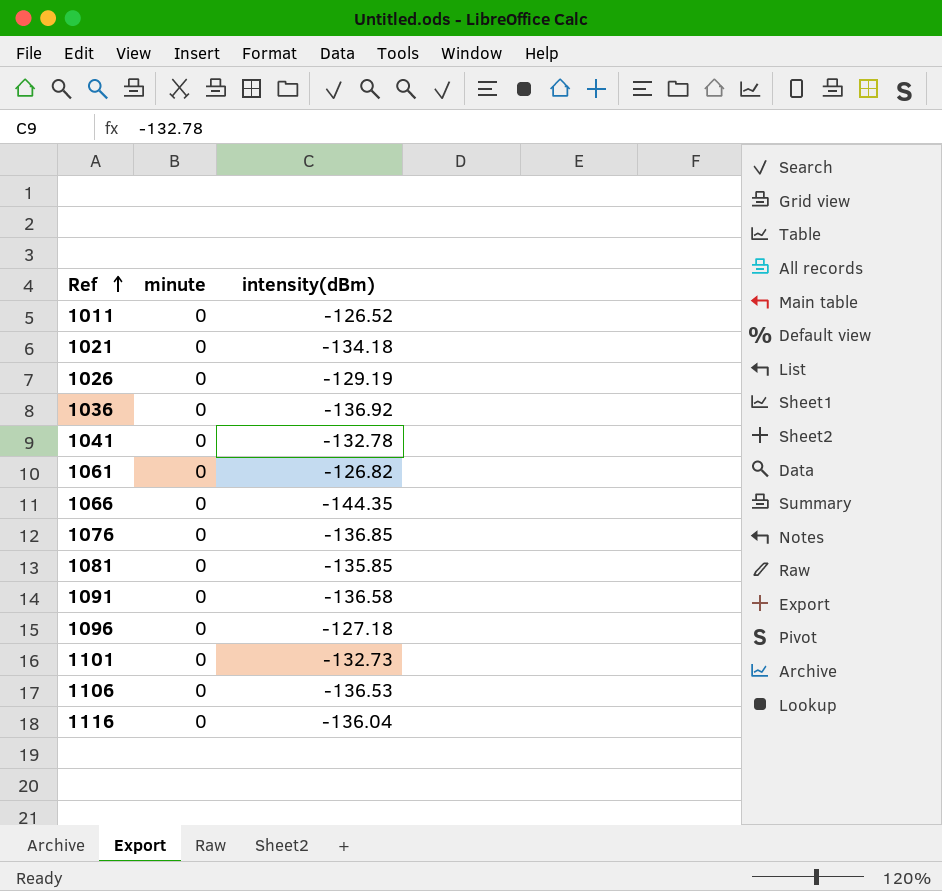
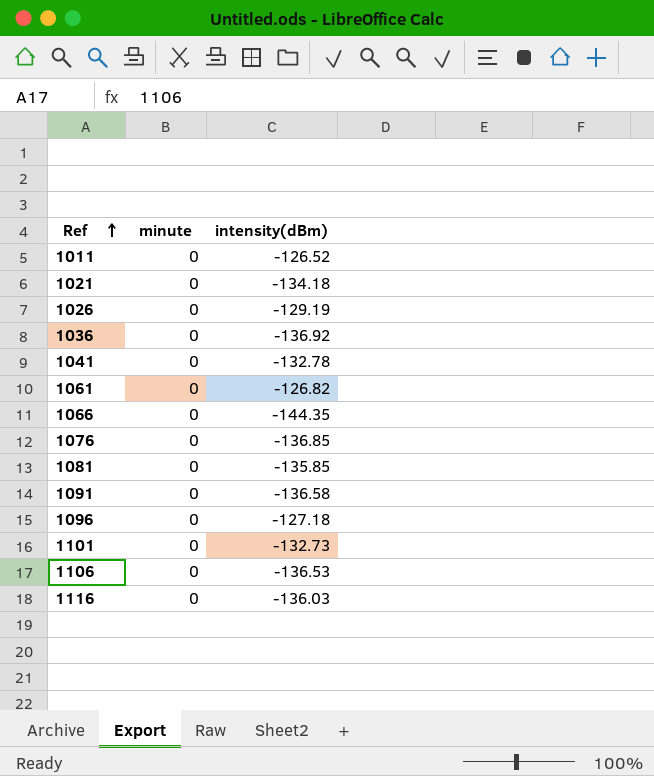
1116 | intensity(dBm): -136.04 -> -136.03

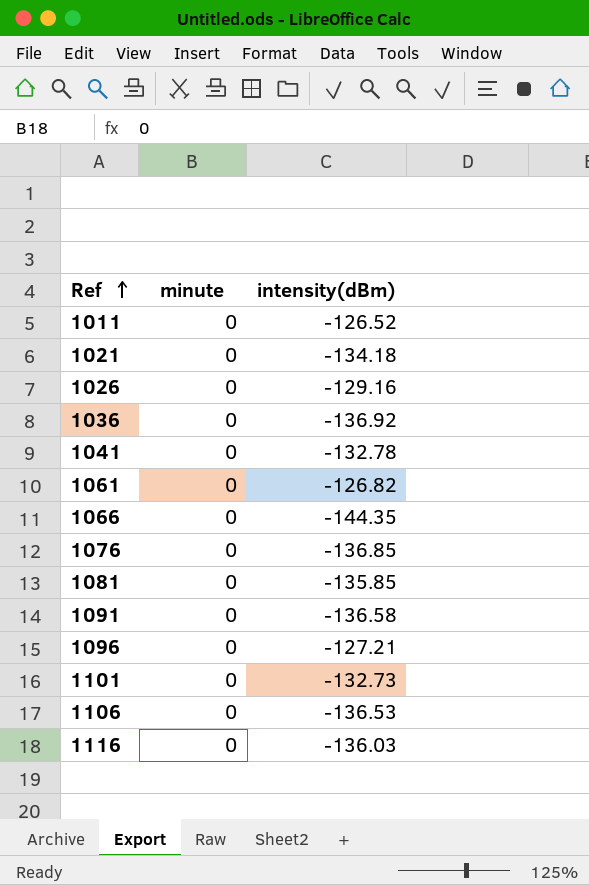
1026 | intensity(dBm): -129.19 -> -129.16
1096 | intensity(dBm): -127.18 -> -127.21

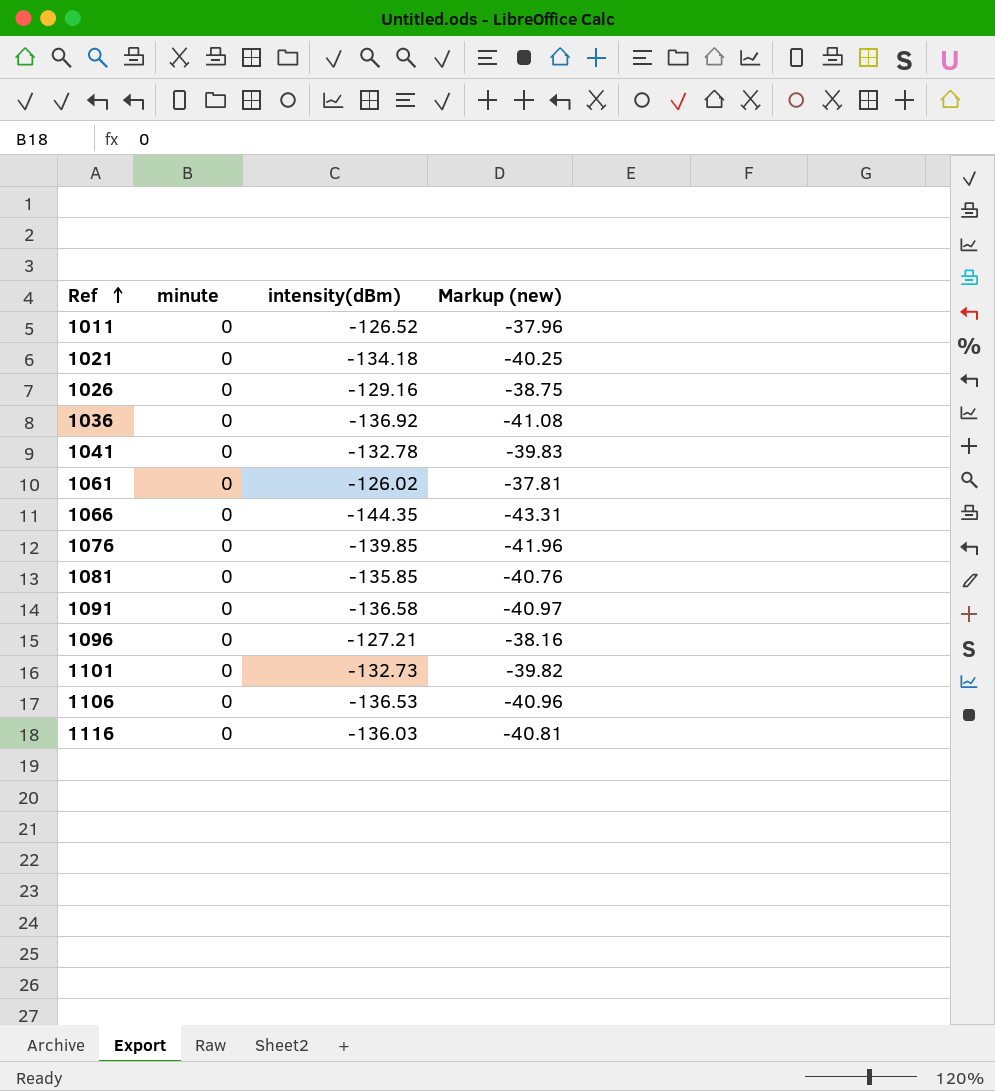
column Markup (new) | formula: none -> [intensity(dBm)] * 0.3
1061 | intensity(dBm): -126.82 -> -126.02
1076 | intensity(dBm): -136.85 -> -139.85

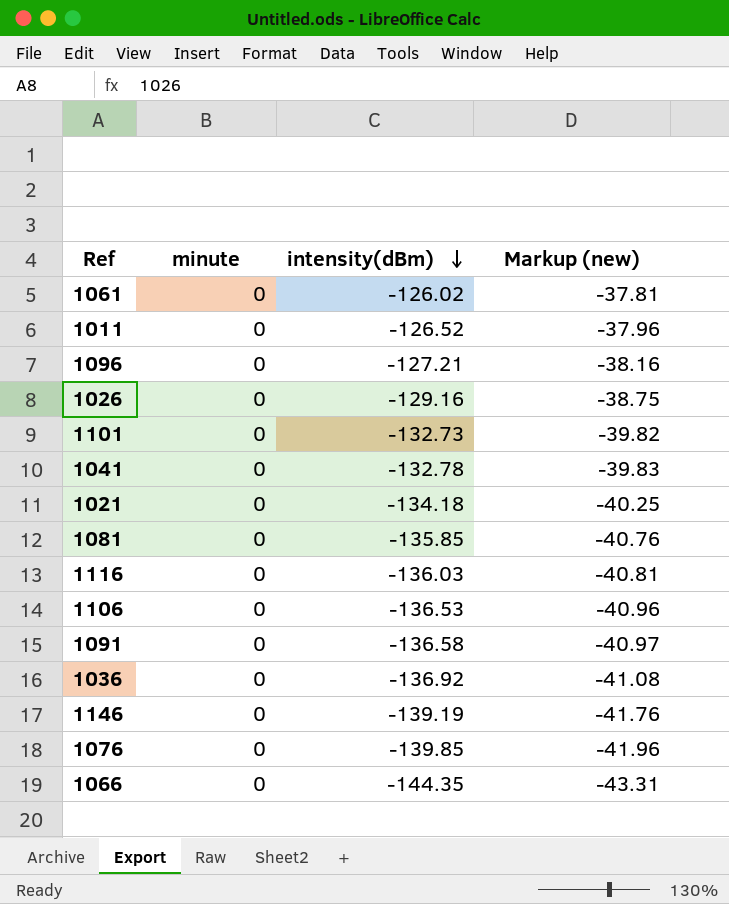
row order: Ref ascending -> intensity(dBm) descending
row 1146: none -> 0 | -139.19 | -41.76

